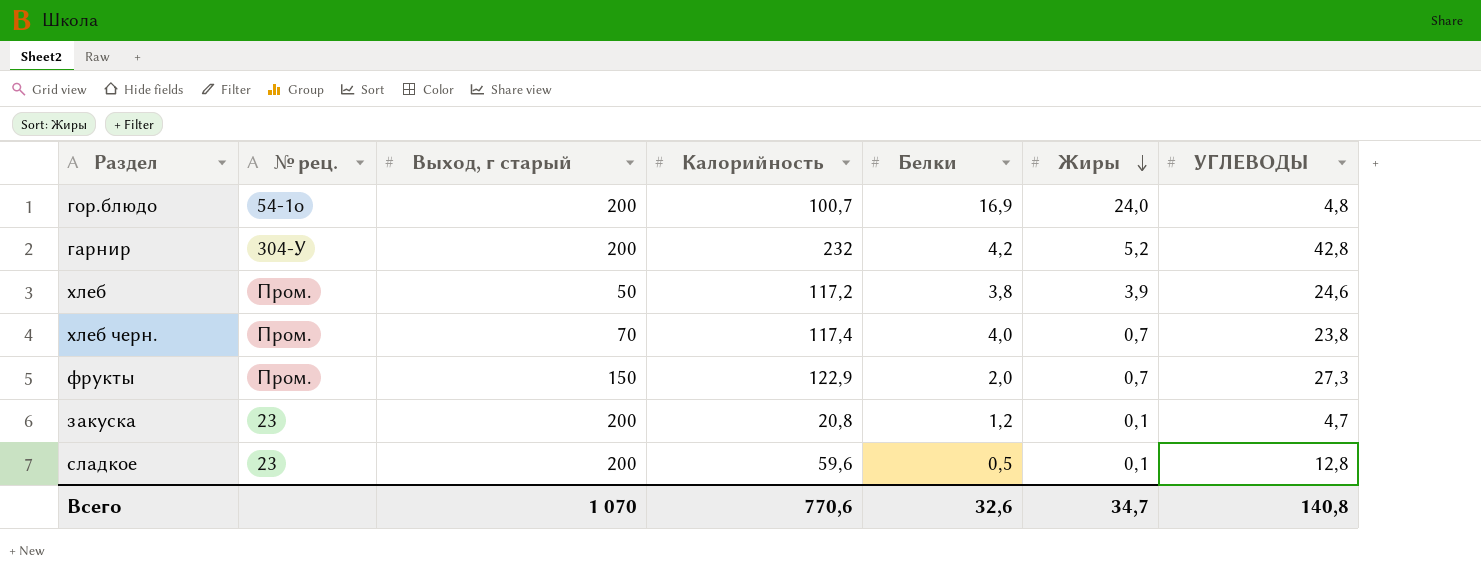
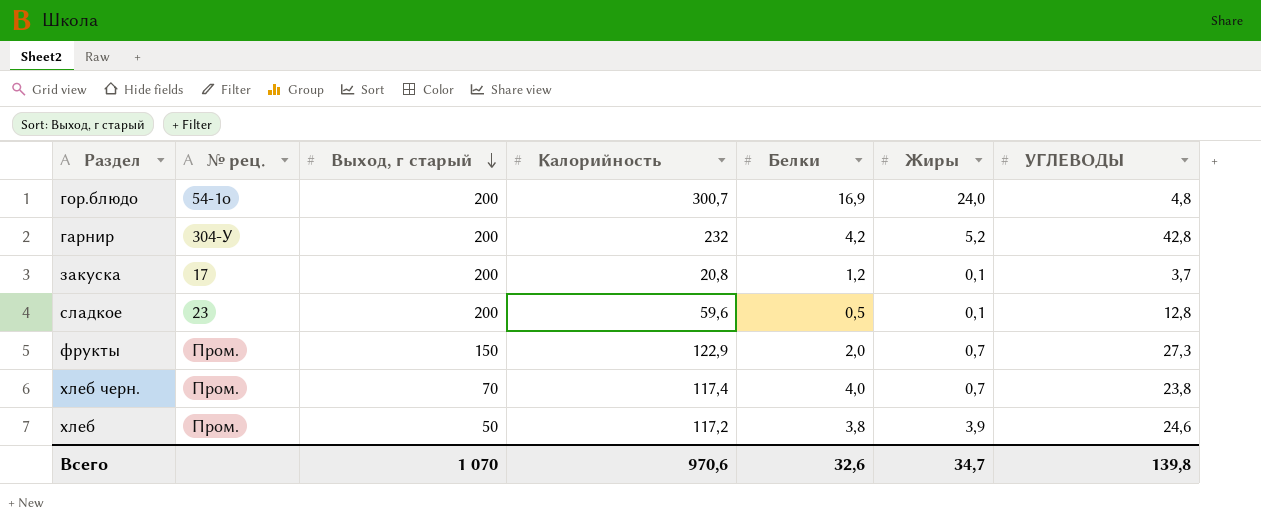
row order: Жиры descending -> Выход, г старый descending
гор.блюдо | Калорийность: 100,7 -> 300,7
закуска | № рец.: 23 -> 17
закуска | УГЛЕВОДЫ: 4,7 -> 3,7
Всего | Калорийность: 770,6 -> 970,6
Всего | УГЛЕВОДЫ: 140,8 -> 139,8

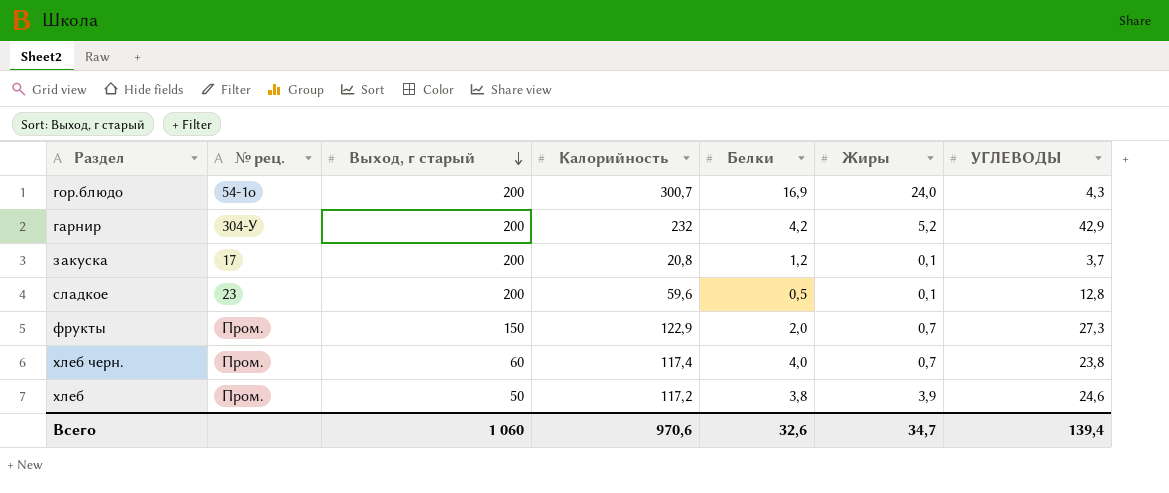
гор.блюдо | УГЛЕВОДЫ: 4,8 -> 4,3
гарнир | УГЛЕВОДЫ: 42,8 -> 42,9
хлеб черн. | Выход, г старый: 70 -> 60
Всего | Выход, г старый: 1 070 -> 1 060
Всего | УГЛЕВОДЫ: 139,8 -> 139,4

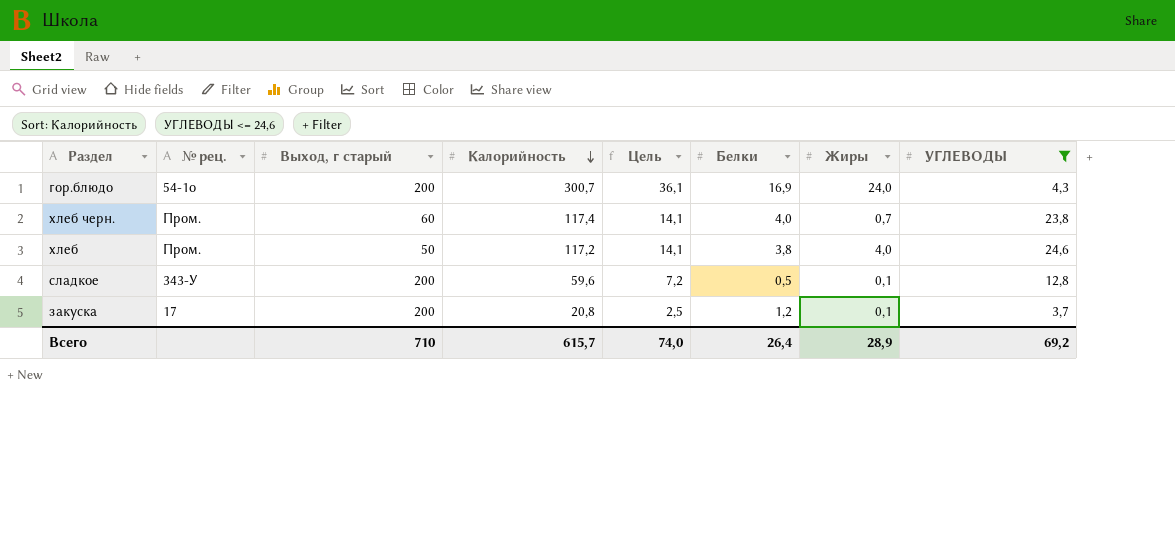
filter: none -> УГЛЕВОДЫ <= 24,6
row order: Выход, г старый descending -> Калорийность descending
column Цель | formula: none -> [Калорийность] * 0,12
хлеб | Жиры: 3,9 -> 4,0
сладкое | № рец.: 23 -> 343-У
Всего | Выход, г старый: 1 060 -> 710
Всего | Калорийность: 970,6 -> 615,7
Всего | Белки: 32,6 -> 26,4
Всего | Жиры: 34,7 -> 28,9
Всего | УГЛЕВОДЫ: 139,4 -> 69,2

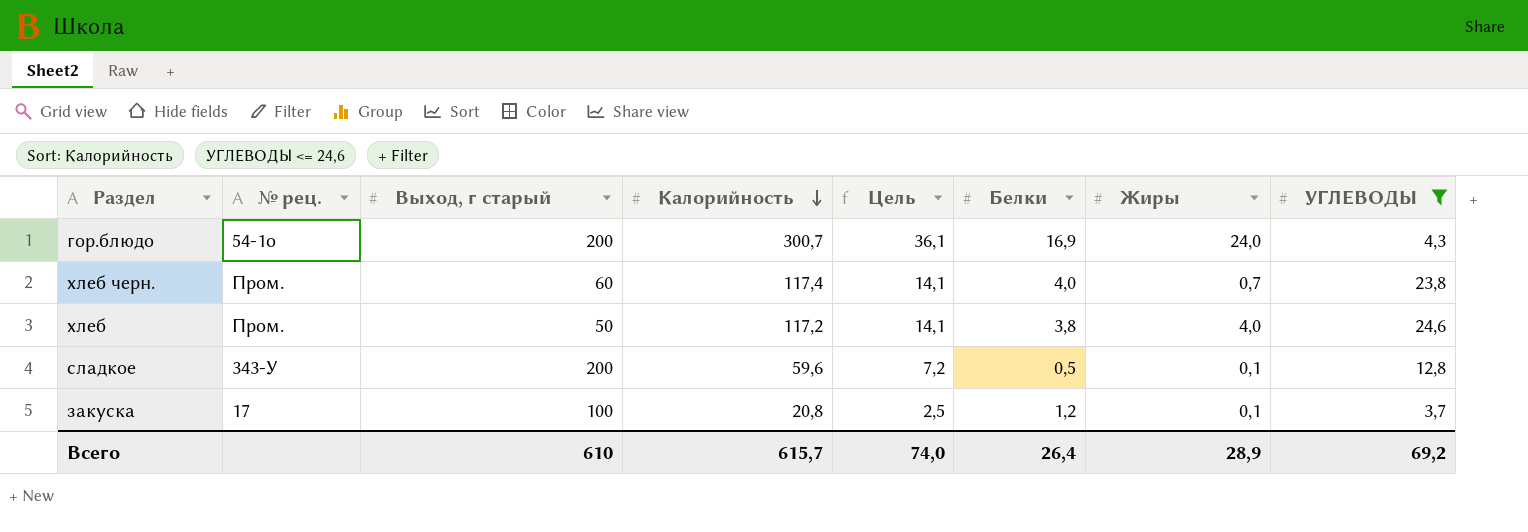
закуска | Выход, г старый: 200 -> 100
Всего | Выход, г старый: 710 -> 610

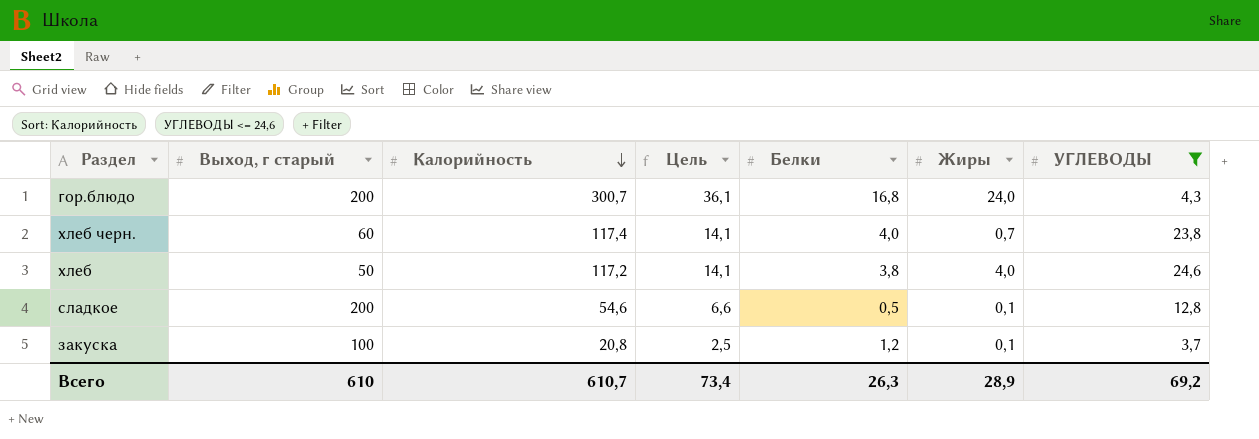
column № рец. | position: 2 -> none
гор.блюдо | Белки: 16,9 -> 16,8
сладкое | Калорийность: 59,6 -> 54,6
сладкое | Цель: 7,2 -> 6,6
Всего | Калорийность: 615,7 -> 610,7
Всего | Цель: 74,0 -> 73,4
Всего | Белки: 26,4 -> 26,3

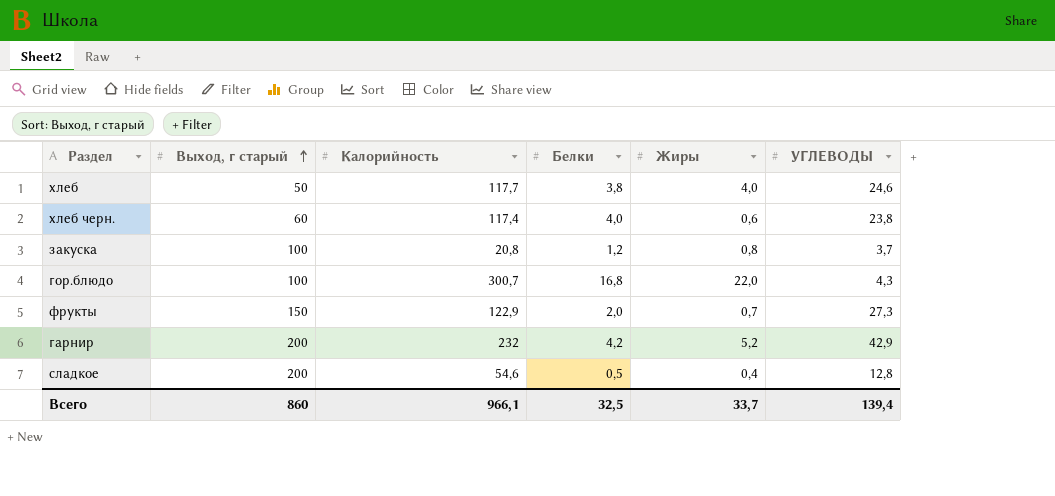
filter: УГЛЕВОДЫ <= 24,6 -> none
row order: Калорийность descending -> Выход, г старый ascending
column Цель | formula: [Калорийность] * 0,12 -> none
хлеб | Калорийность: 117,2 -> 117,7
хлеб черн. | Жиры: 0,7 -> 0,6
закуска | Жиры: 0,1 -> 0,8
гор.блюдо | Выход, г старый: 200 -> 100
гор.блюдо | Жиры: 24,0 -> 22,0
сладкое | Жиры: 0,1 -> 0,4
Всего | Выход, г старый: 610 -> 860
Всего | Калорийность: 610,7 -> 966,1
Всего | Белки: 26,3 -> 32,5
Всего | Жиры: 28,9 -> 33,7
Всего | УГЛЕВОДЫ: 69,2 -> 139,4

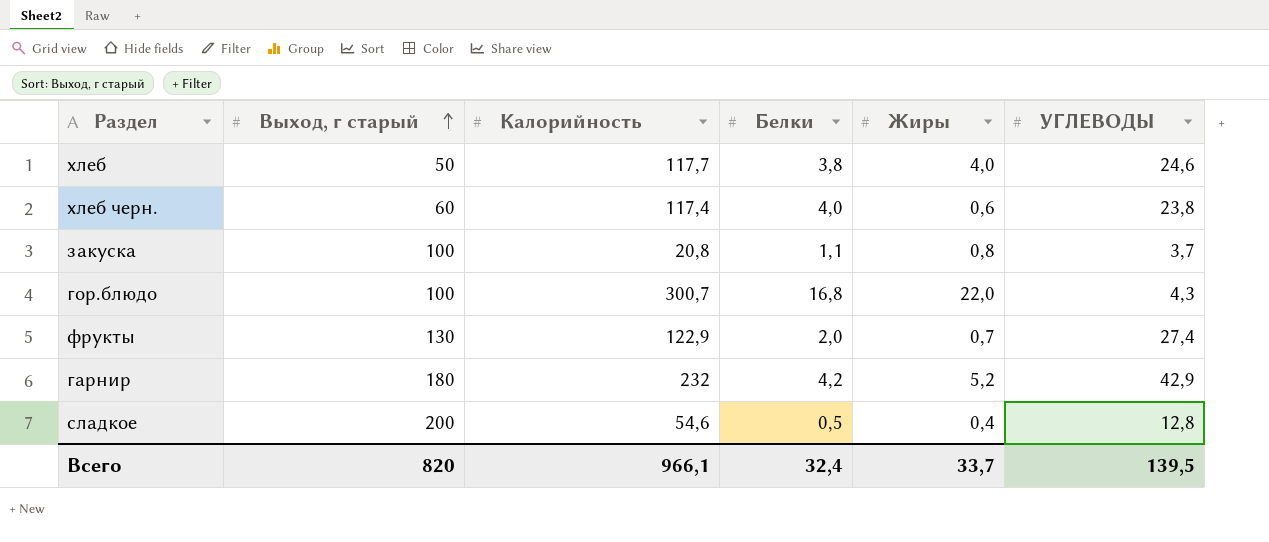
закуска | Белки: 1,2 -> 1,1
фрукты | Выход, г старый: 150 -> 130
фрукты | УГЛЕВОДЫ: 27,3 -> 27,4
гарнир | Выход, г старый: 200 -> 180
Всего | Выход, г старый: 860 -> 820
Всего | Белки: 32,5 -> 32,4
Всего | УГЛЕВОДЫ: 139,4 -> 139,5

